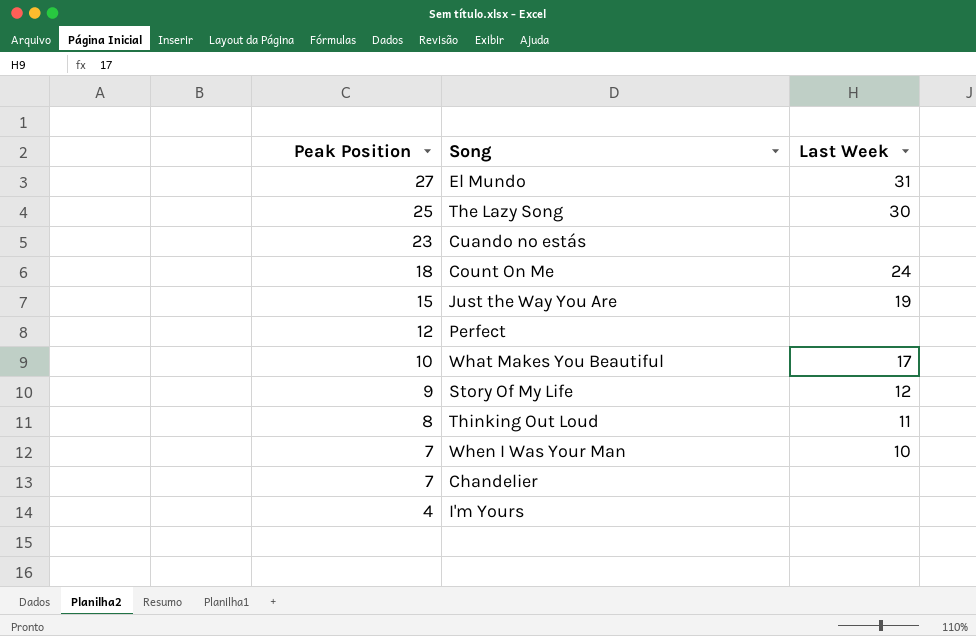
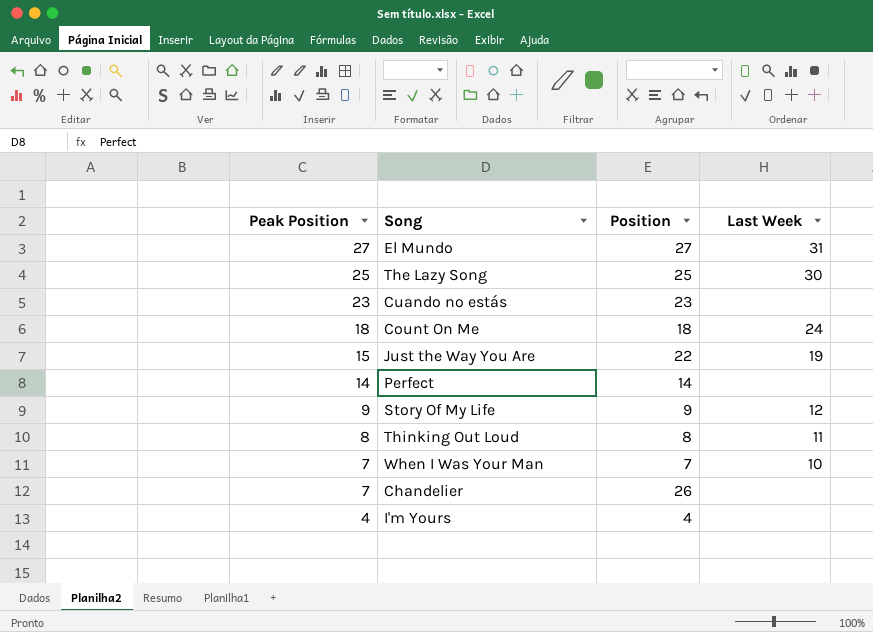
column Position | position: none -> 3
row What Makes You Beautiful: 10 | 17 -> none
Perfect | Peak Position: 12 -> 14

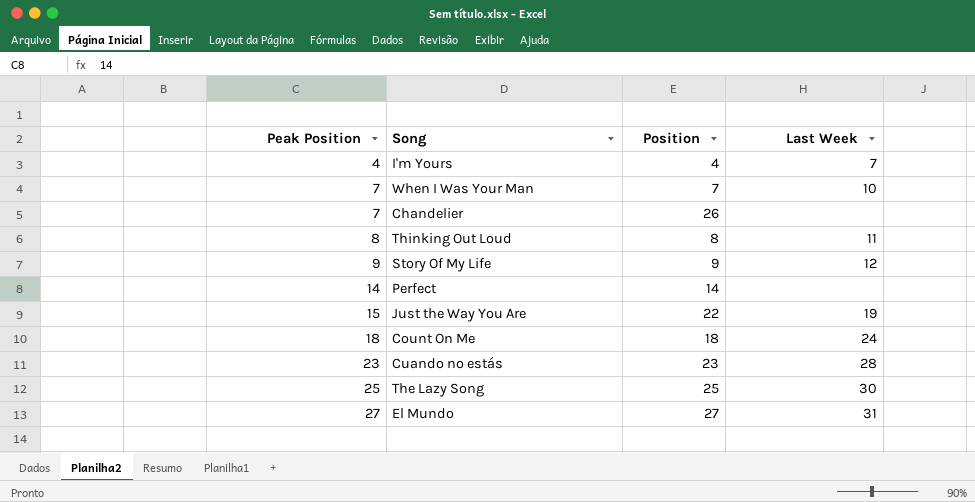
row order: Peak Position descending -> Peak Position ascending
I'm Yours | Last Week: none -> 7
Cuando no estás | Last Week: none -> 28

